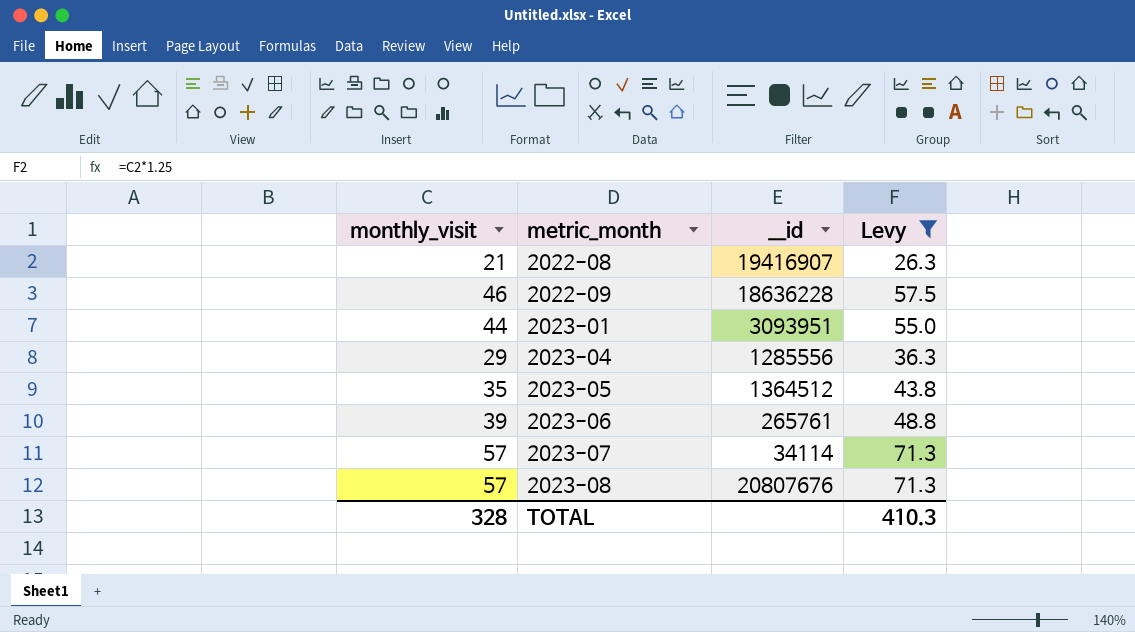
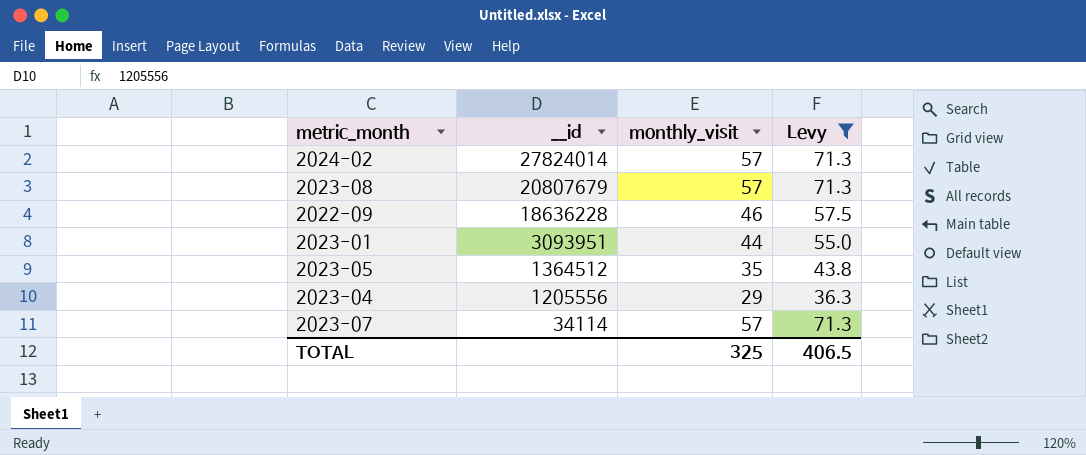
row order: metric_month ascending -> __id descending
column monthly_visit | position: 1 -> 3
row 2022-08: 21 | 19416907 | 26.3 -> none
row 2023-06: 39 | 265761 | 48.8 -> none
row 2024-02: none -> 27824014 | 57 | 71.3
2023-08 | __id: 20807676 -> 20807679
2023-04 | __id: 1285556 -> 1205556
TOTAL | monthly_visit: 328 -> 325
TOTAL | Levy: 410.3 -> 406.5

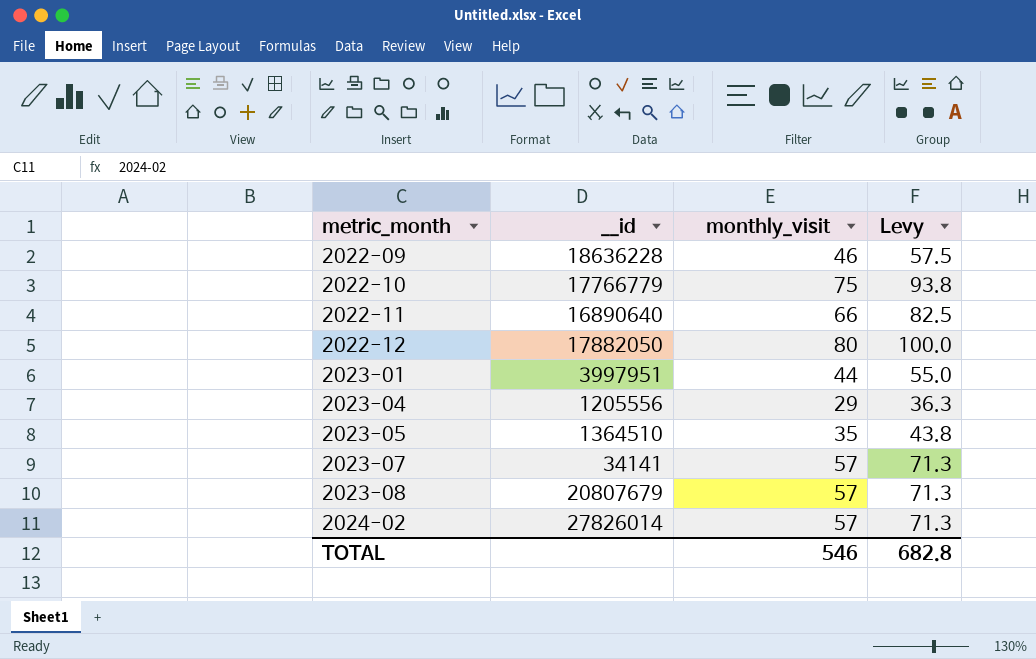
filter: Levy <= 71.3 -> none
row order: __id descending -> metric_month ascending
2023-01 | __id: 3093951 -> 3997951
2023-05 | __id: 1364512 -> 1364510
2023-07 | __id: 34114 -> 34141
2024-02 | __id: 27824014 -> 27826014
TOTAL | monthly_visit: 325 -> 546
TOTAL | Levy: 406.5 -> 682.8

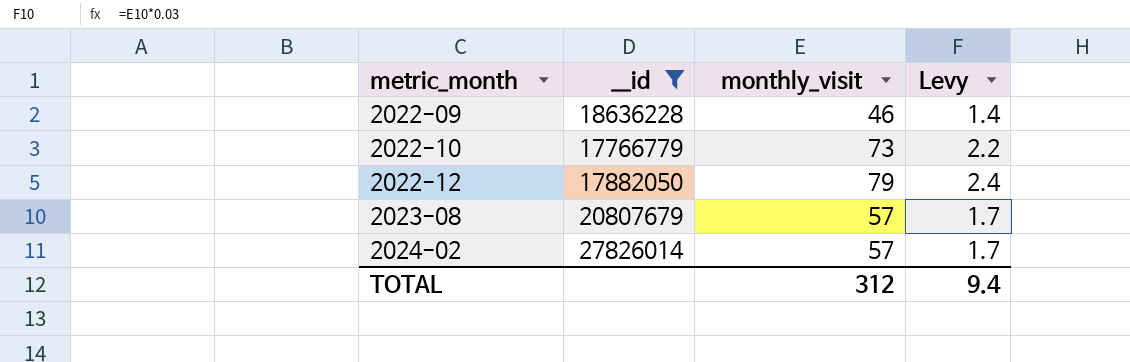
filter: none -> __id >= 17766779
column Levy | formula: [monthly_visit] * 1.25 -> [monthly_visit] * 0.03
2022-10 | monthly_visit: 75 -> 73
2022-12 | monthly_visit: 80 -> 79
TOTAL | monthly_visit: 546 -> 312
TOTAL | Levy: 682.8 -> 9.4

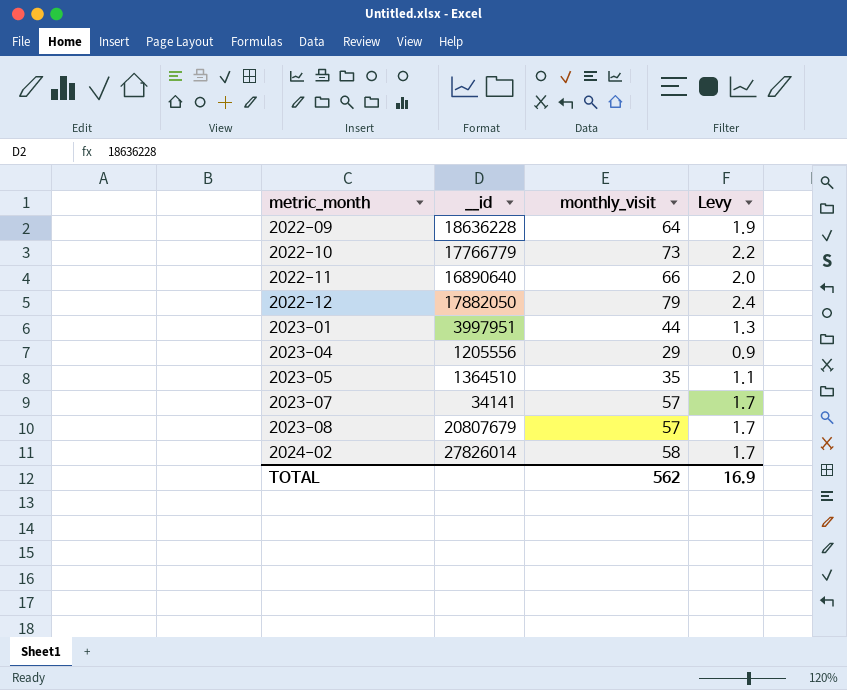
filter: __id >= 17766779 -> none
2022-09 | monthly_visit: 46 -> 64
2022-09 | Levy: 1.4 -> 1.9
2024-02 | monthly_visit: 57 -> 58
TOTAL | monthly_visit: 312 -> 562
TOTAL | Levy: 9.4 -> 16.9

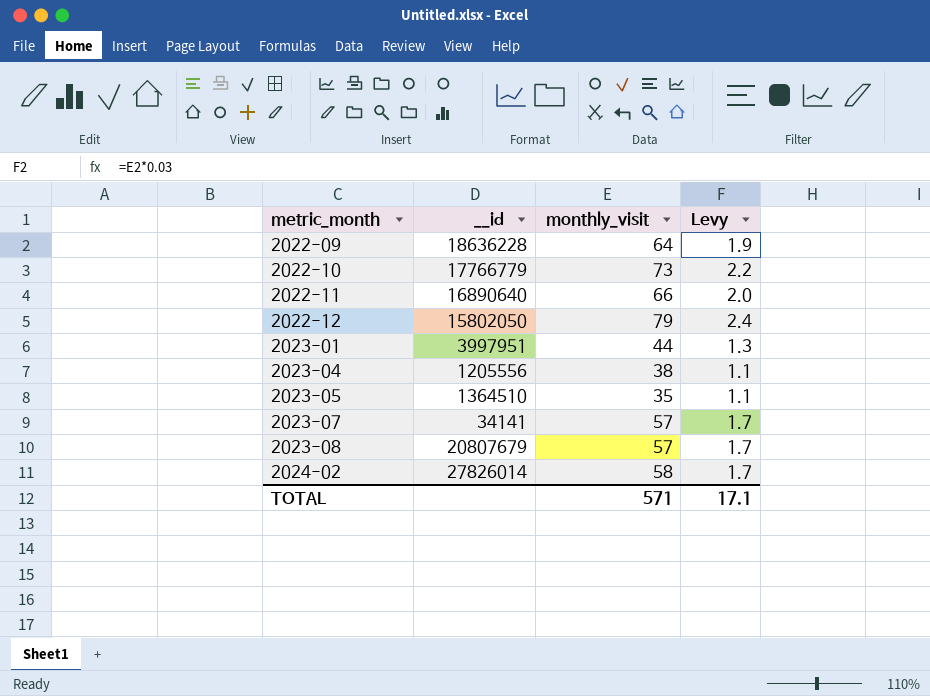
2022-12 | __id: 17882050 -> 15802050
2023-04 | monthly_visit: 29 -> 38
2023-04 | Levy: 0.9 -> 1.1
TOTAL | monthly_visit: 562 -> 571
TOTAL | Levy: 16.9 -> 17.1

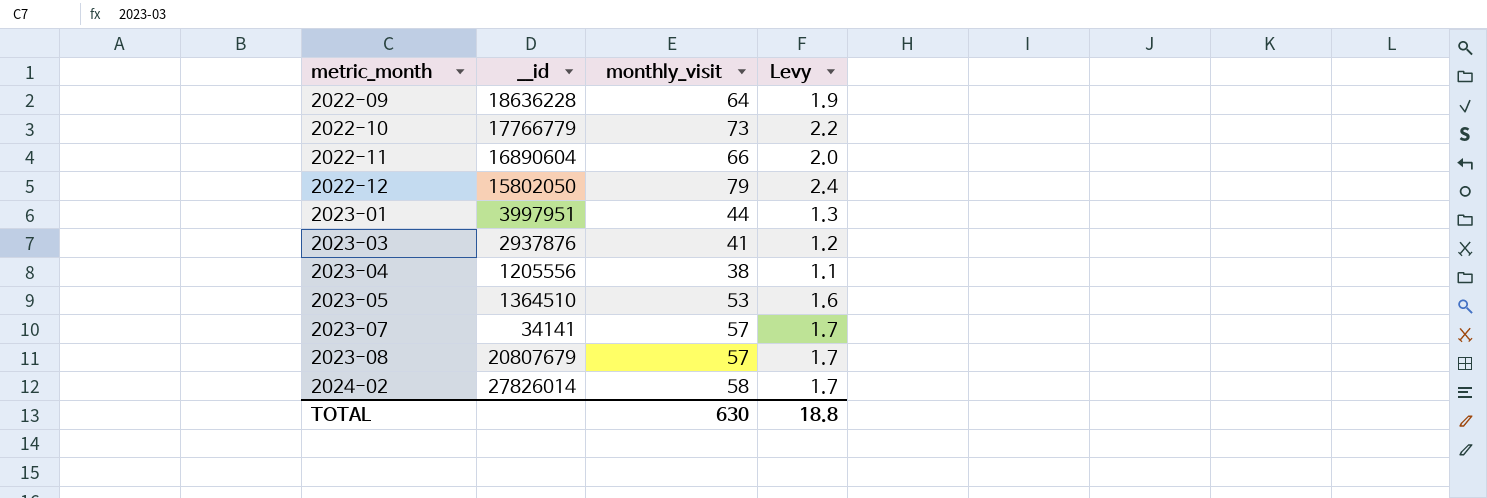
2022-11 | __id: 16890640 -> 16890604
row 2023-03: none -> 2937876 | 41 | 1.2
2023-05 | monthly_visit: 35 -> 53
2023-05 | Levy: 1.1 -> 1.6
TOTAL | monthly_visit: 571 -> 630
TOTAL | Levy: 17.1 -> 18.8

